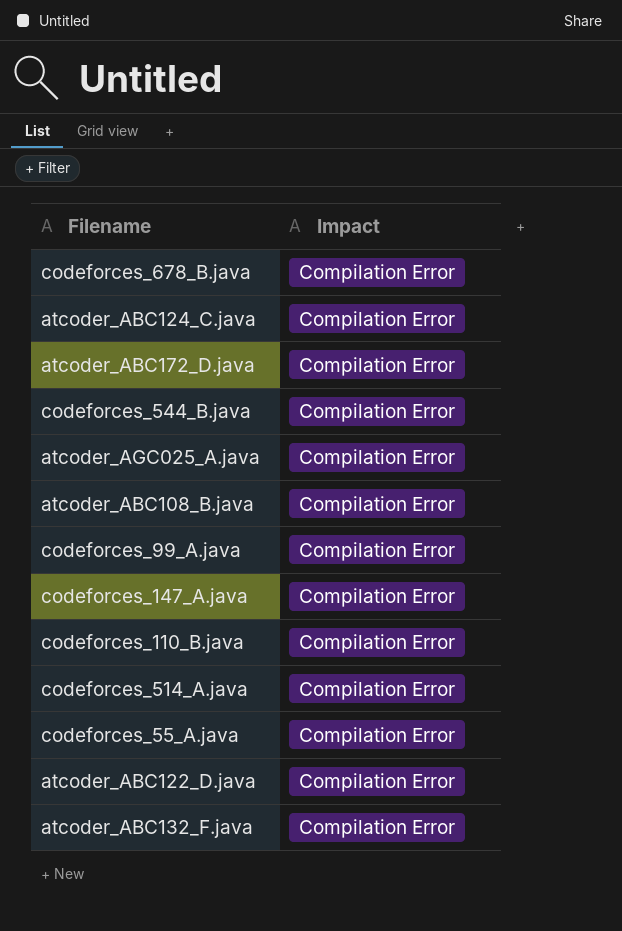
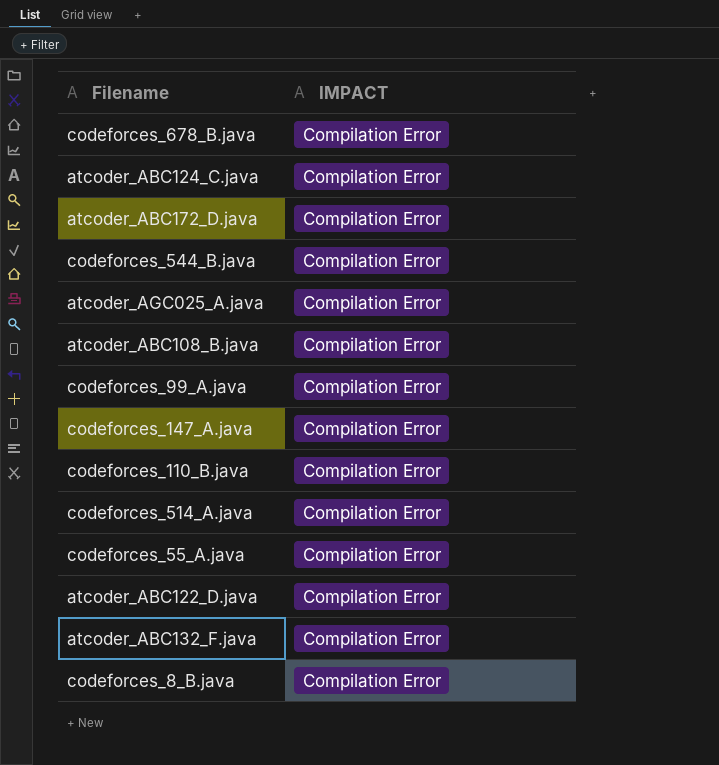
column name: Impact -> IMPACT
row codeforces_8_B.java: none -> Compilation Error

